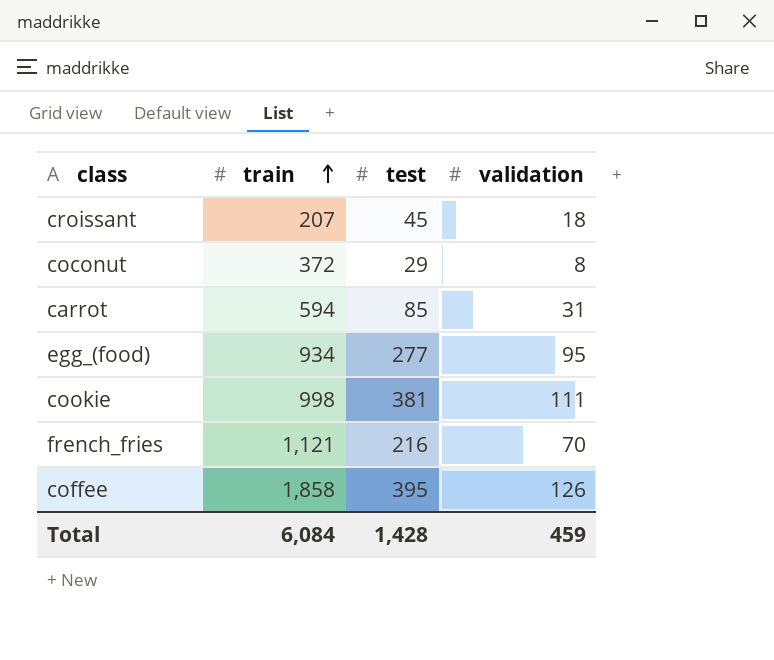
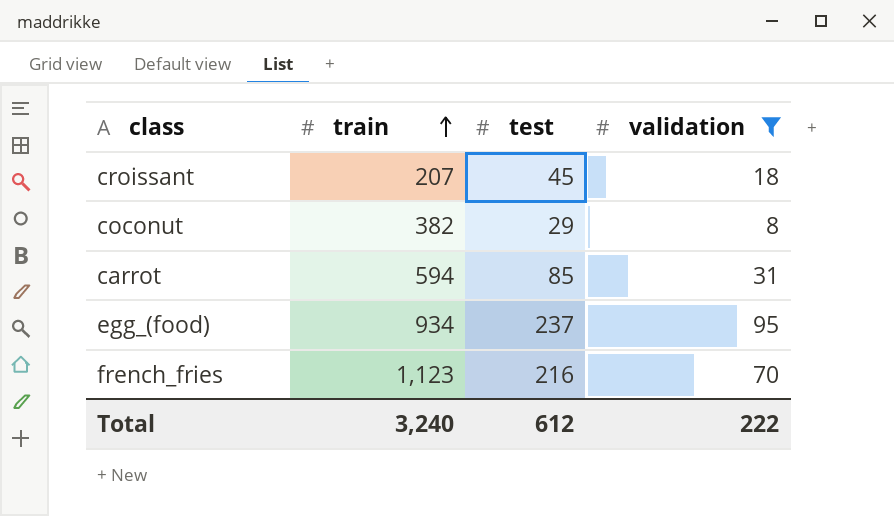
filter: none -> validation <= 95
coconut | train: 372 -> 382
egg_(food) | test: 277 -> 237
french_fries | train: 1,121 -> 1,123
Total | train: 6,084 -> 3,240
Total | test: 1,428 -> 612
Total | validation: 459 -> 222

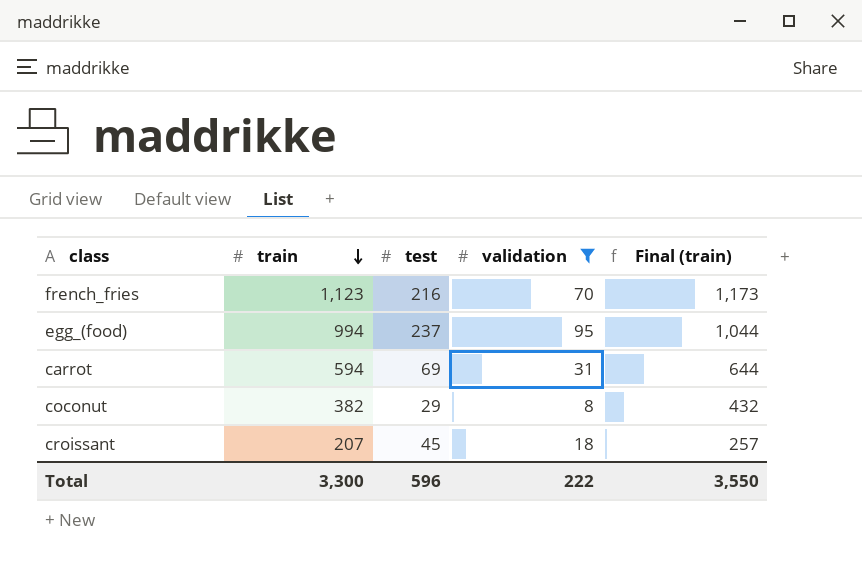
row order: train ascending -> train descending
column Final (train) | formula: none -> [train] + 50
egg_(food) | train: 934 -> 994
carrot | test: 85 -> 69
Total | train: 3,240 -> 3,300
Total | test: 612 -> 596

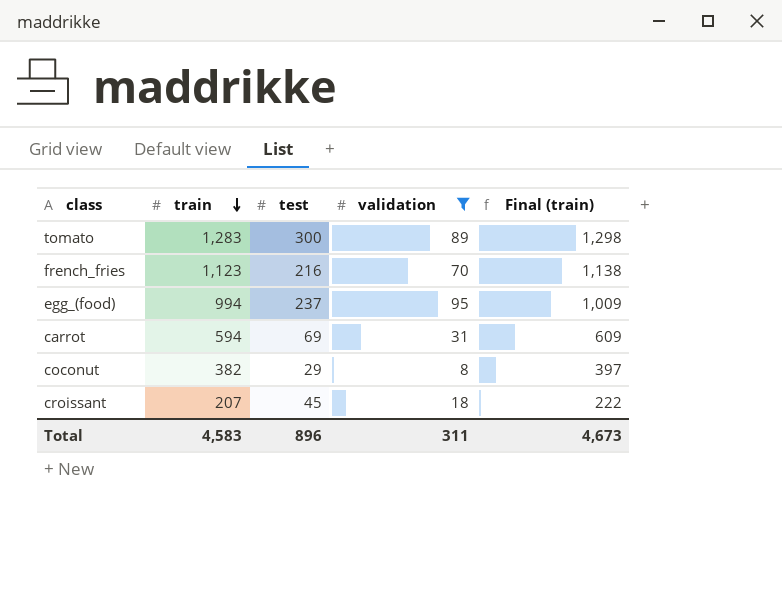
column Final (train) | formula: [train] + 50 -> [train] + 15
row tomato: none -> 1,283 | 300 | 89 | 1,298
Total | train: 3,300 -> 4,583
Total | test: 596 -> 896
Total | validation: 222 -> 311
Total | Final (train): 3,550 -> 4,673

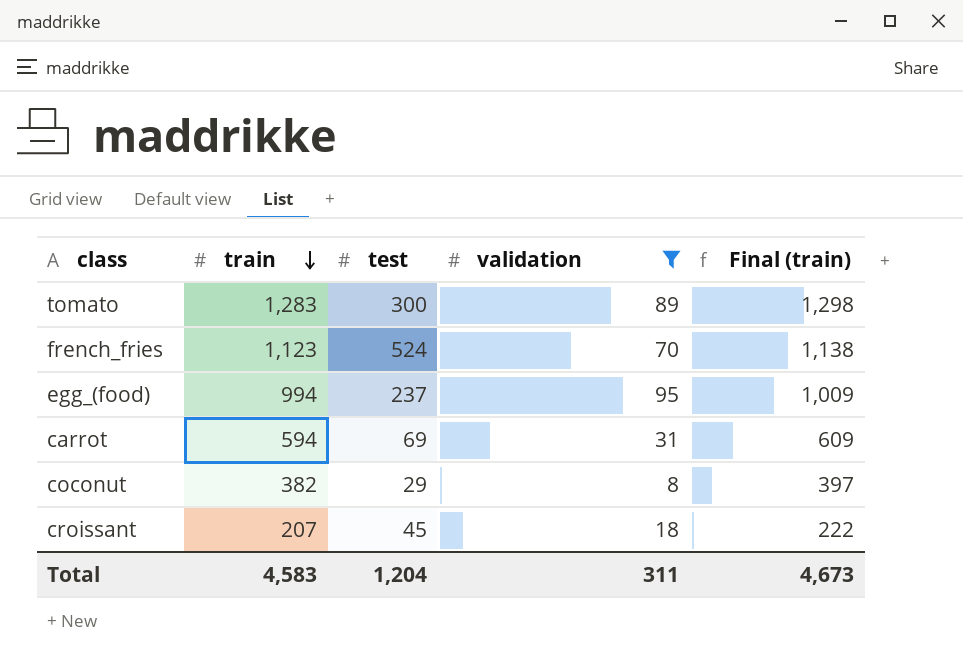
french_fries | test: 216 -> 524
Total | test: 896 -> 1,204

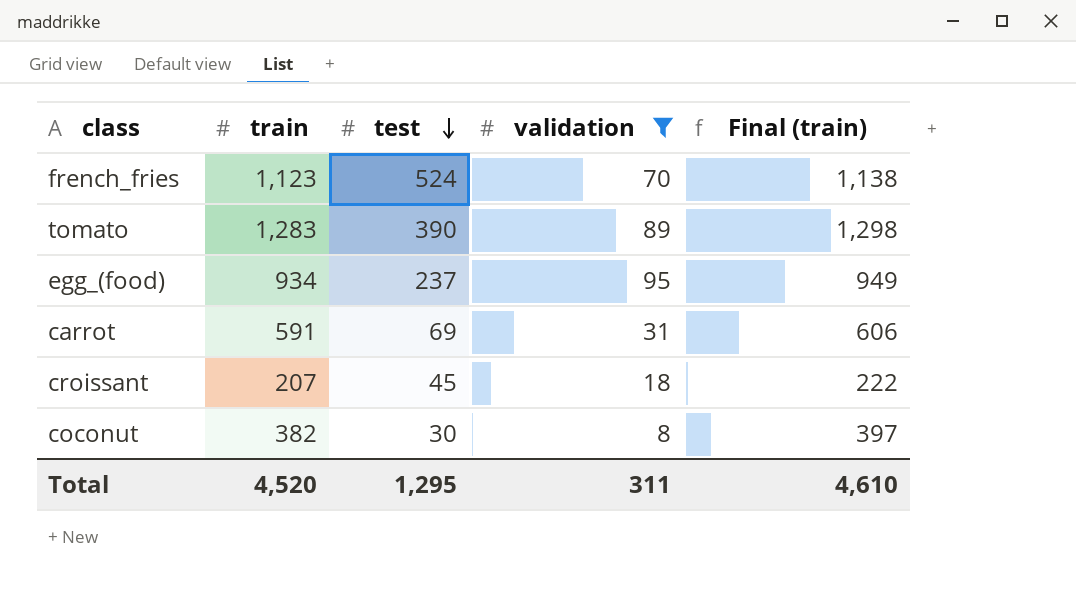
row order: train descending -> test descending
tomato | test: 300 -> 390
egg_(food) | train: 994 -> 934
egg_(food) | Final (train): 1,009 -> 949
carrot | train: 594 -> 591
carrot | Final (train): 609 -> 606
coconut | test: 29 -> 30
Total | train: 4,583 -> 4,520
Total | test: 1,204 -> 1,295
Total | Final (train): 4,673 -> 4,610

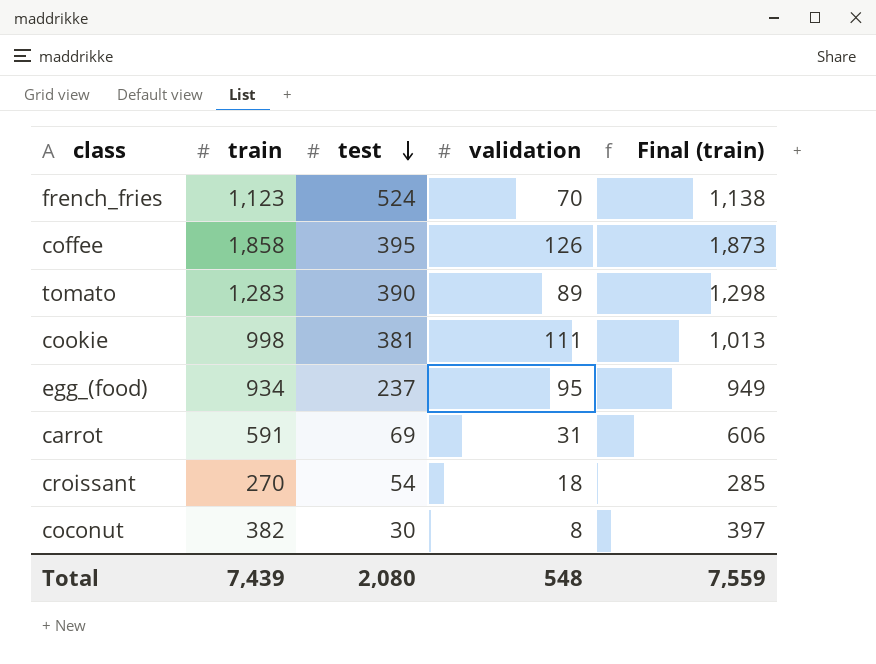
filter: validation <= 95 -> none
croissant | train: 207 -> 270
croissant | test: 45 -> 54
croissant | Final (train): 222 -> 285
Total | train: 4,520 -> 7,439
Total | test: 1,295 -> 2,080
Total | validation: 311 -> 548
Total | Final (train): 4,610 -> 7,559

